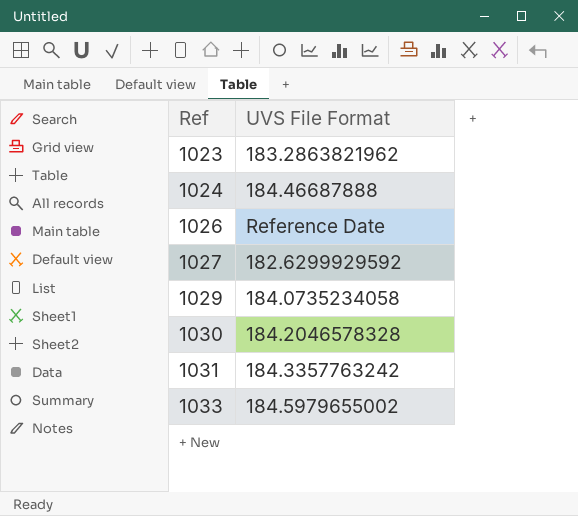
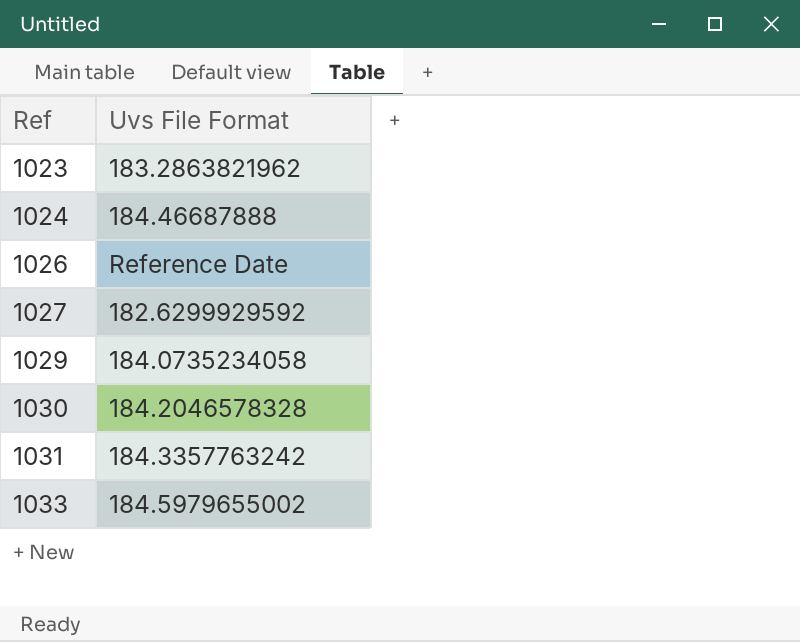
column name: UVS File Format -> Uvs File Format

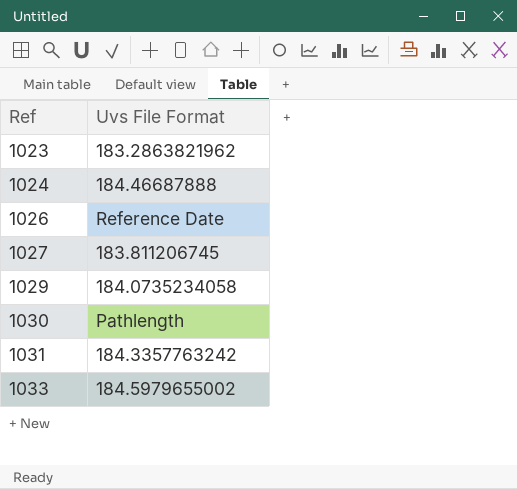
1027 | Uvs File Format: 182.6299929592 -> 183.811206745
1030 | Uvs File Format: 184.2046578328 -> Pathlength

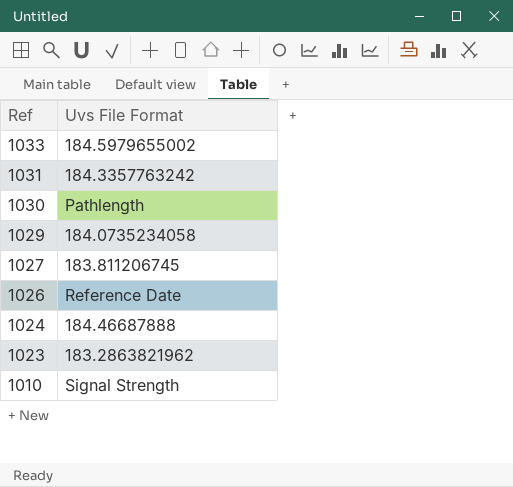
row order: Ref ascending -> Ref descending
row 1010: none -> Signal Strength

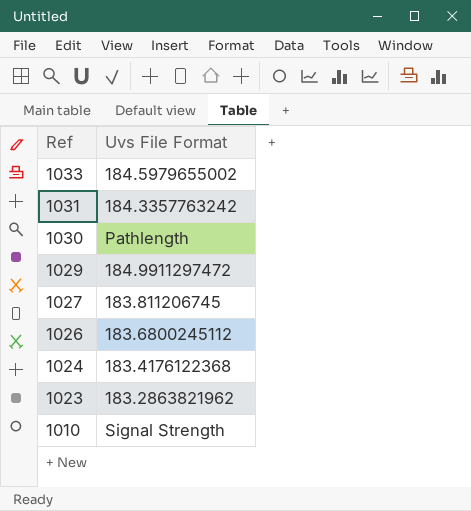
1029 | Uvs File Format: 184.0735234058 -> 184.9911297472
1026 | Uvs File Format: Reference Date -> 183.6800245112
1024 | Uvs File Format: 184.46687888 -> 183.4176122368

